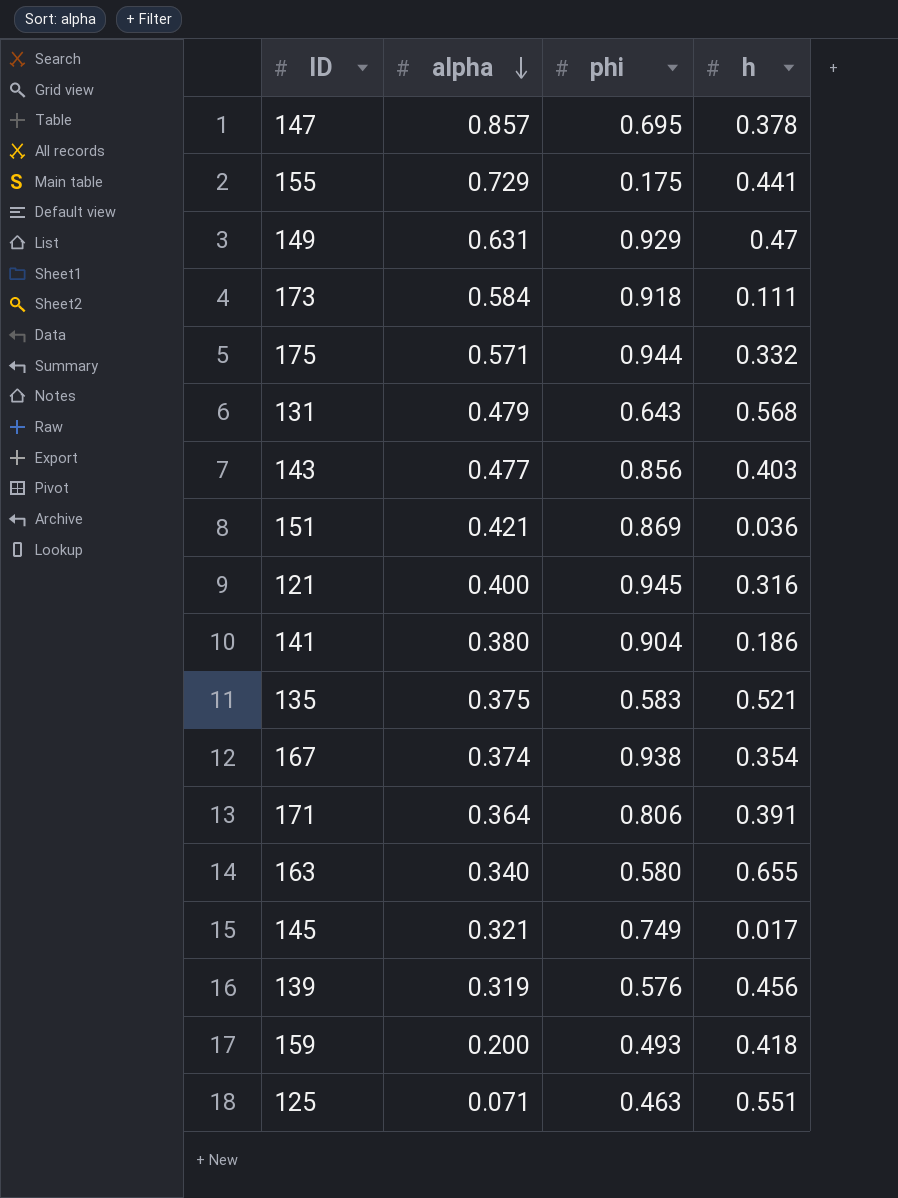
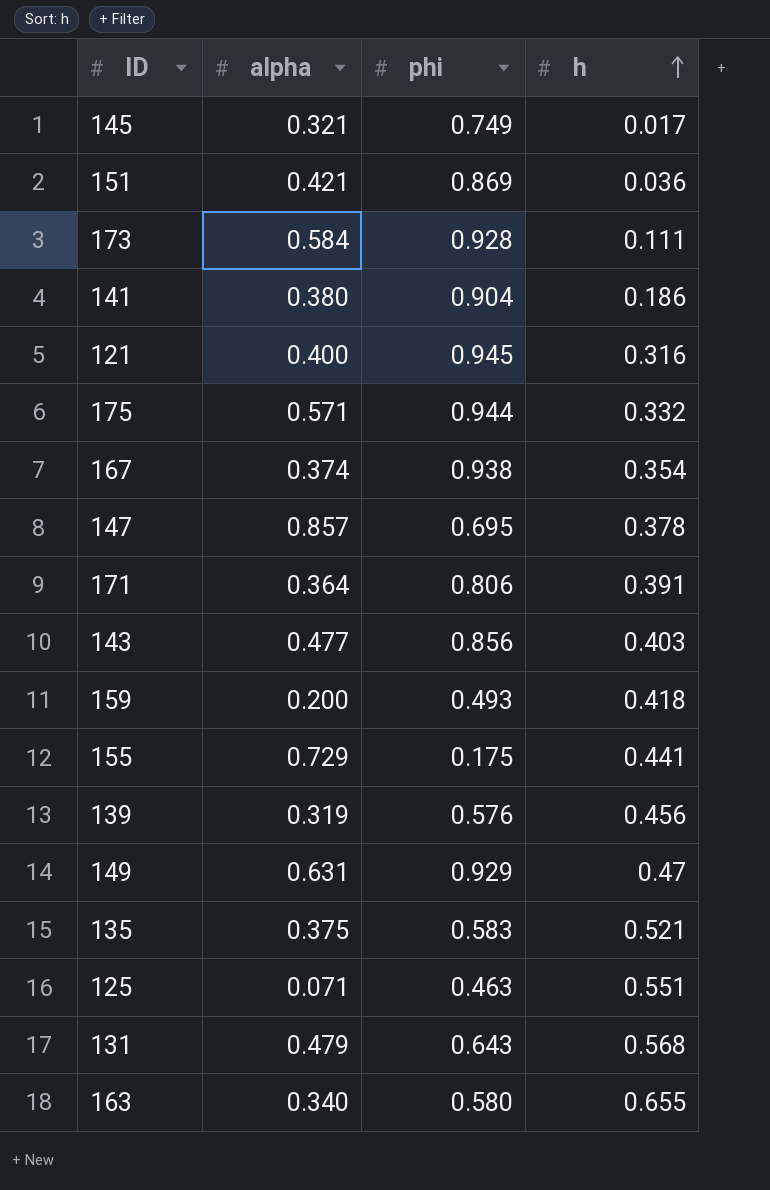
row order: alpha descending -> h ascending
173 | phi: 0.918 -> 0.928

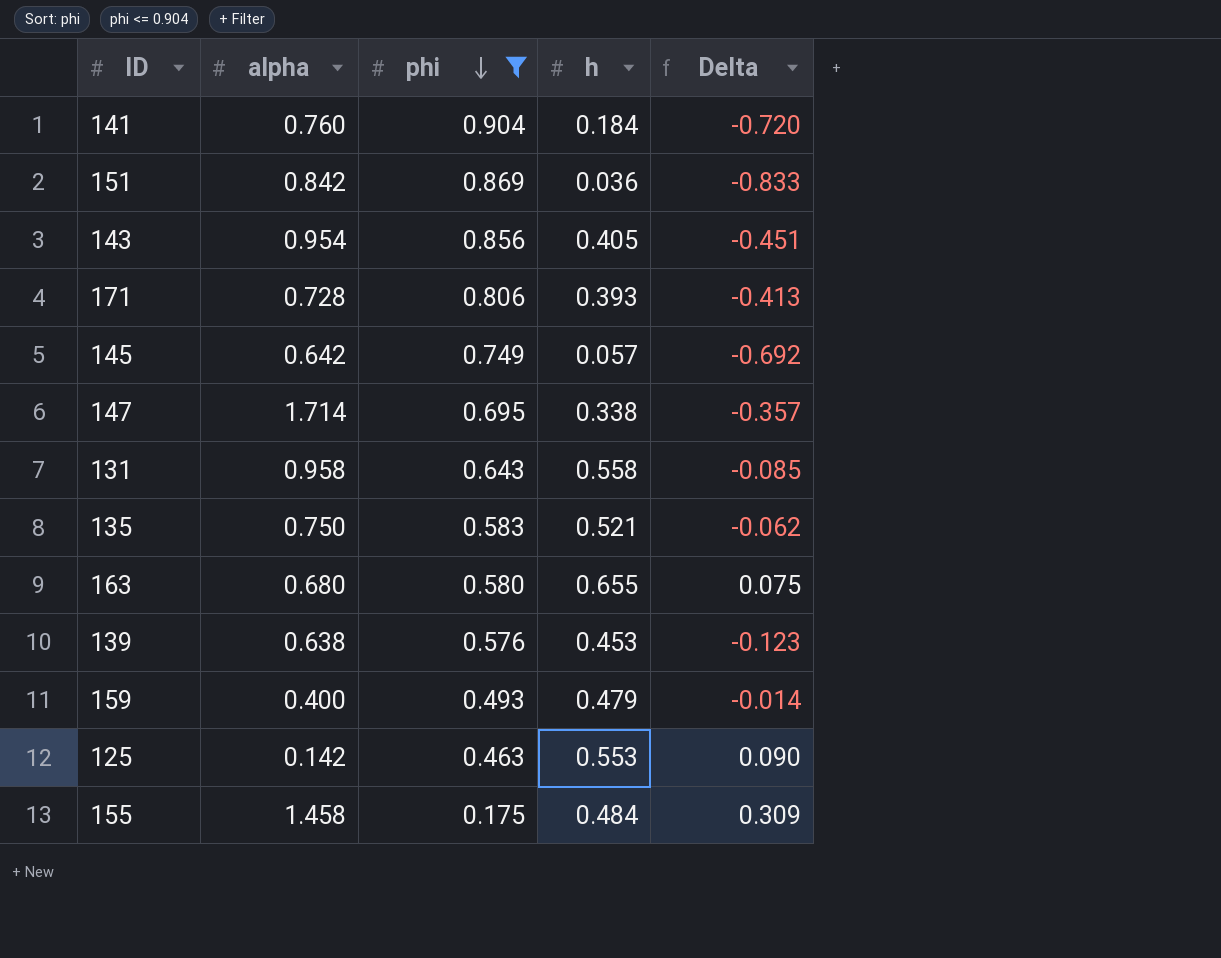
filter: none -> phi <= 0.904
row order: h ascending -> phi descending
column Delta | formula: none -> [h] - [phi]
141 | alpha: 0.380 -> 0.760
141 | h: 0.186 -> 0.184
151 | alpha: 0.421 -> 0.842
143 | alpha: 0.477 -> 0.954
143 | h: 0.403 -> 0.405
171 | alpha: 0.364 -> 0.728
171 | h: 0.391 -> 0.393
145 | alpha: 0.321 -> 0.642
145 | h: 0.017 -> 0.057
147 | alpha: 0.857 -> 1.714
147 | h: 0.378 -> 0.338
131 | alpha: 0.479 -> 0.958
131 | h: 0.568 -> 0.558
135 | alpha: 0.375 -> 0.750
163 | alpha: 0.340 -> 0.680
139 | alpha: 0.319 -> 0.638
139 | h: 0.456 -> 0.453
159 | alpha: 0.200 -> 0.400
159 | h: 0.418 -> 0.479
125 | alpha: 0.071 -> 0.142
125 | h: 0.551 -> 0.553
155 | alpha: 0.729 -> 1.458
155 | h: 0.441 -> 0.484

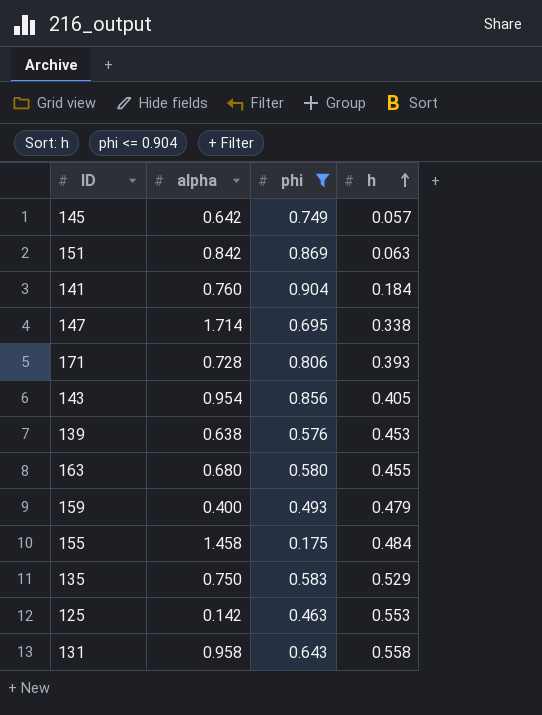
row order: phi descending -> h ascending
column Delta | formula: [h] - [phi] -> none
151 | h: 0.036 -> 0.063
163 | h: 0.655 -> 0.455
135 | h: 0.521 -> 0.529

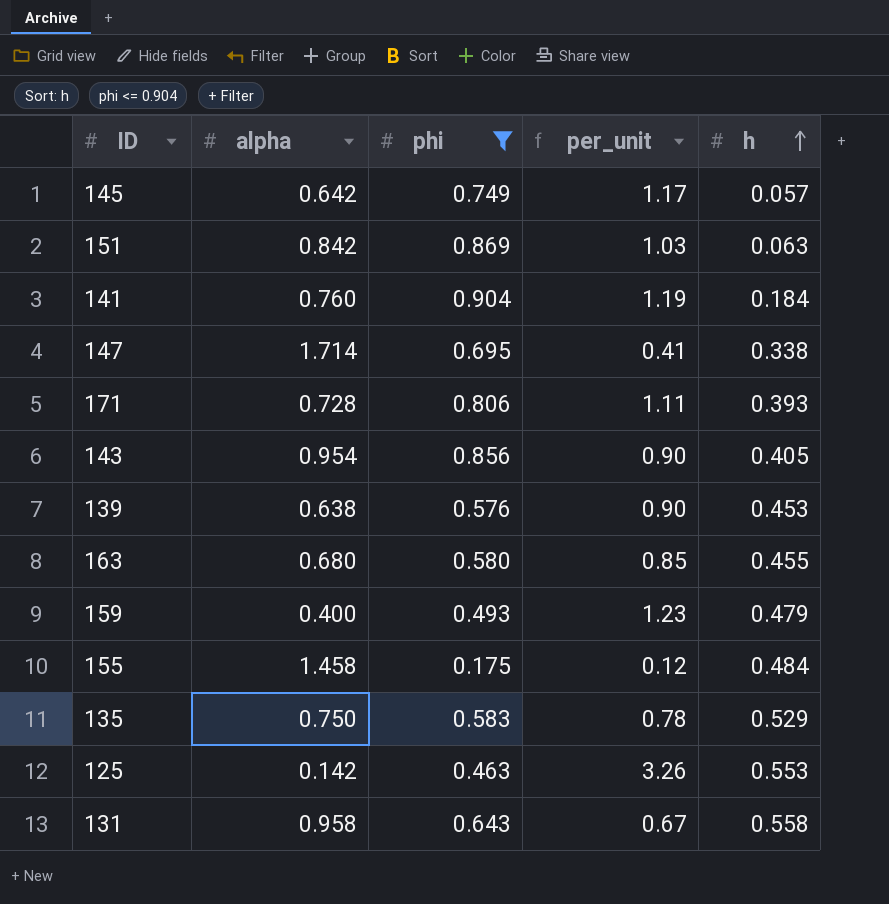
column per_unit | formula: none -> [phi] / [alpha]

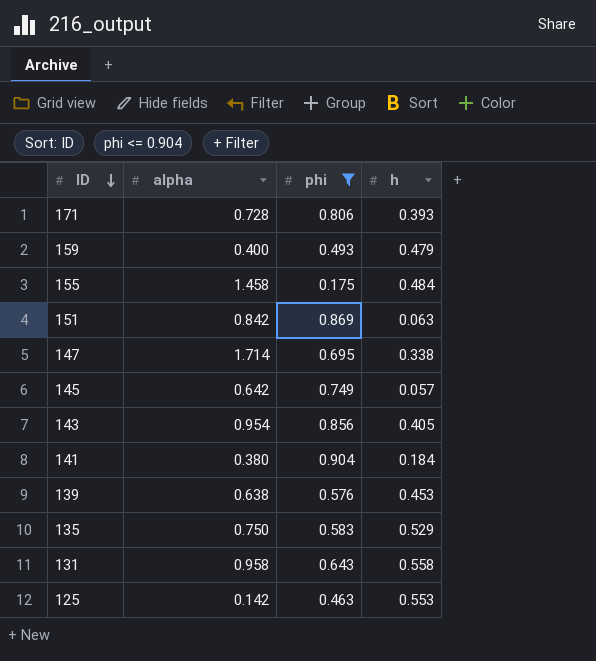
row order: h ascending -> ID descending
column per_unit | formula: [phi] / [alpha] -> none
row 163: 0.680 | 0.580 | 0.85 | 0.455 -> none
141 | alpha: 0.760 -> 0.380

